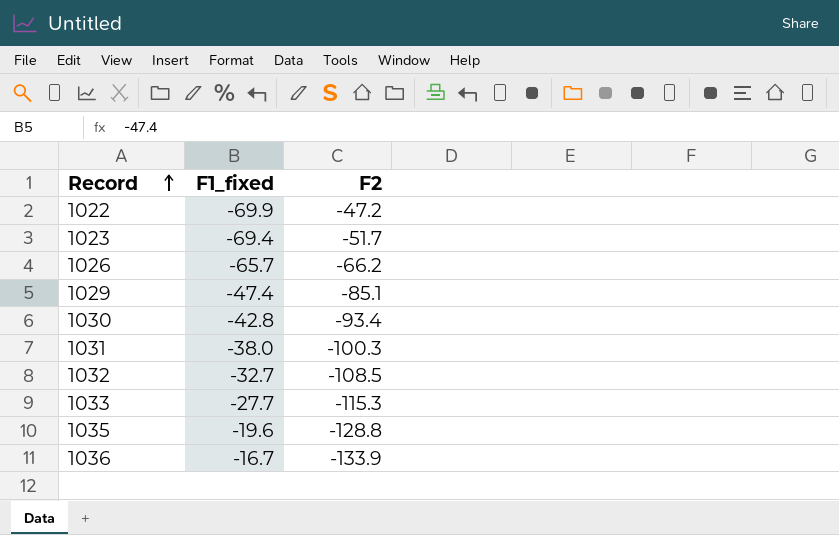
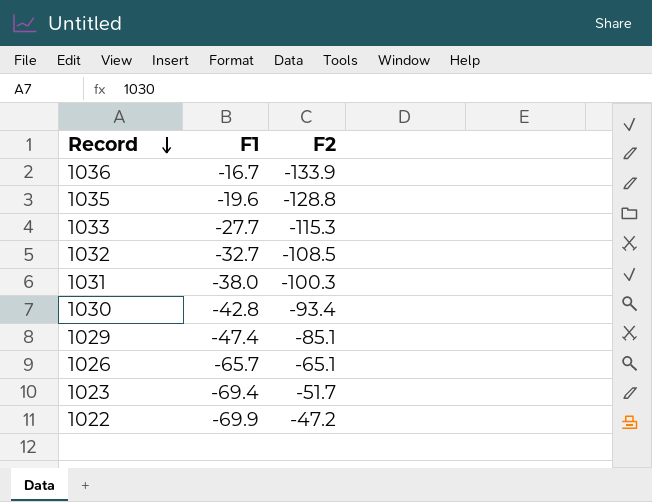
row order: Record ascending -> Record descending
column name: F1_fixed -> F1
1026 | F2: -66.2 -> -65.1

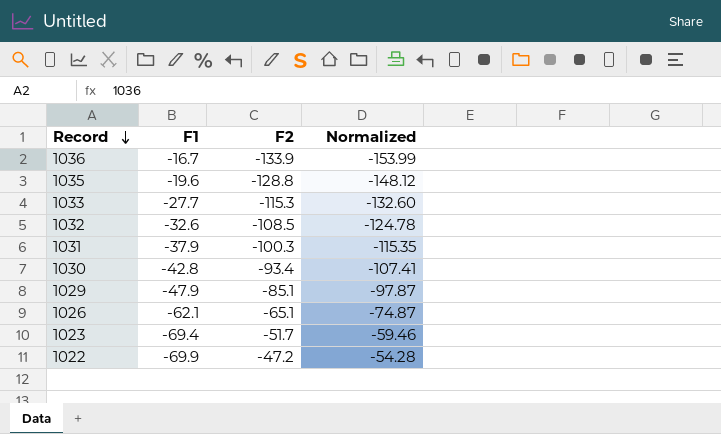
column Normalized | formula: none -> [F2] * 1.15
1032 | F1: -32.7 -> -32.6
1031 | F1: -38.0 -> -37.9
1029 | F1: -47.4 -> -47.9
1026 | F1: -65.7 -> -62.1

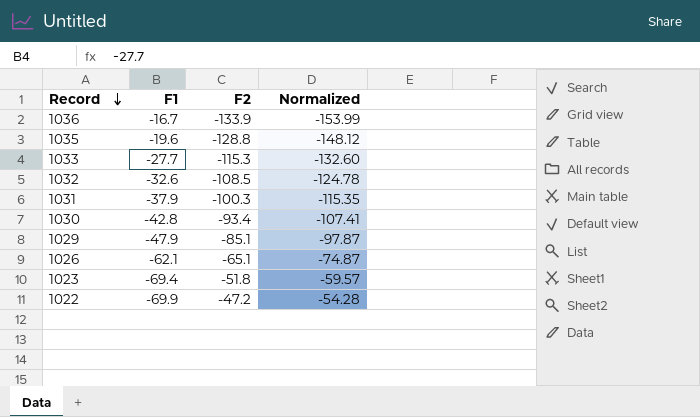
1023 | F2: -51.7 -> -51.8
1023 | Normalized: -59.46 -> -59.57

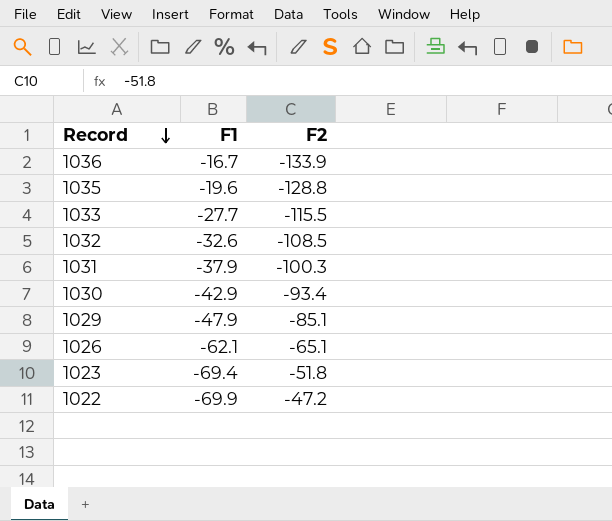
column Normalized | formula: [F2] * 1.15 -> none
1033 | F2: -115.3 -> -115.5
1030 | F1: -42.8 -> -42.9

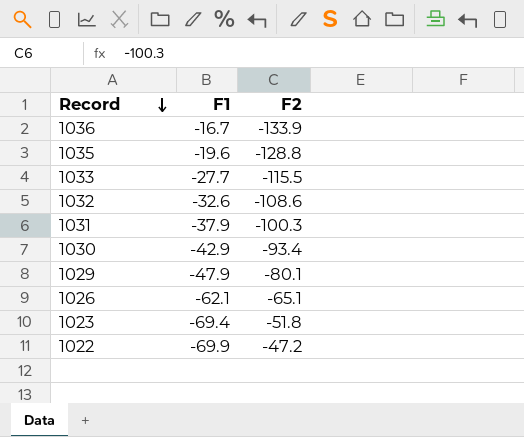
1032 | F2: -108.5 -> -108.6
1029 | F2: -85.1 -> -80.1

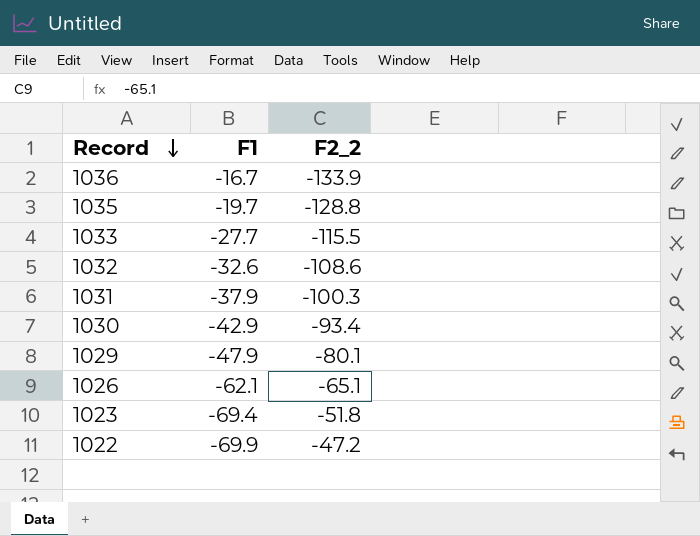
column name: F2 -> F2_2
1035 | F1: -19.6 -> -19.7

